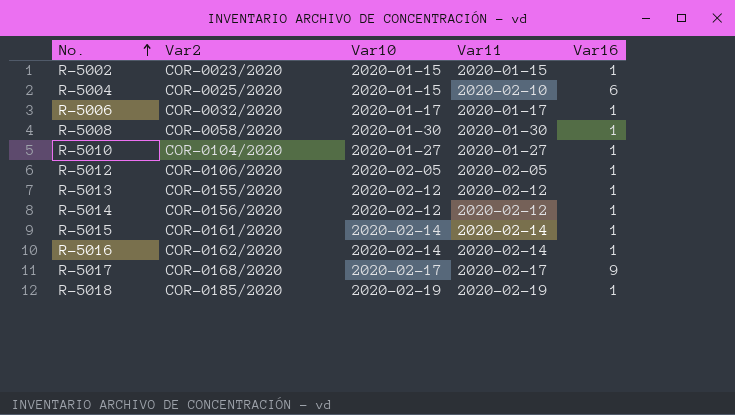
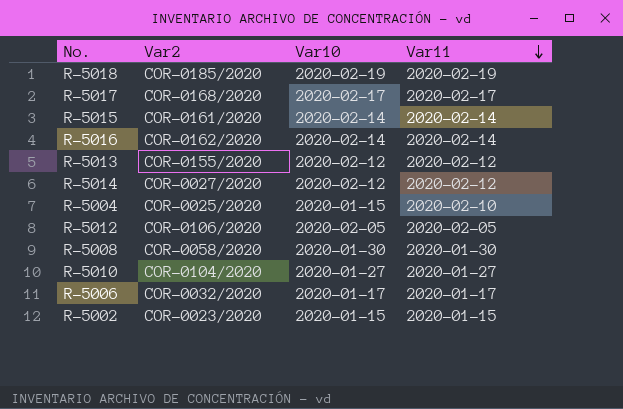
row order: No. ascending -> Var11 descending
column Var16 | position: 5 -> none
R-5014 | Var2: COR-0156/2020 -> COR-0027/2020

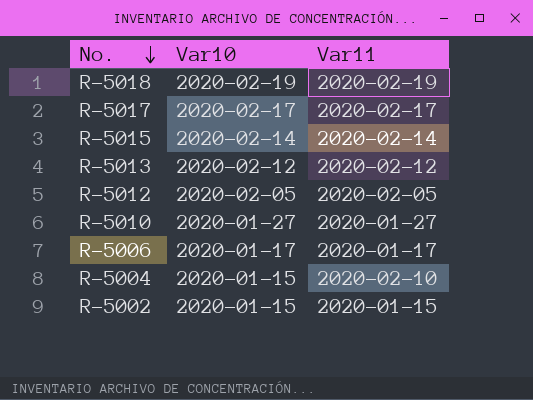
row order: Var11 descending -> No. descending
column Var2 | position: 2 -> none
row R-5016: COR-0162/2020 | 2020-02-14 | 2020-02-14 -> none
row R-5014: COR-0027/2020 | 2020-02-12 | 2020-02-12 -> none
row R-5008: COR-0058/2020 | 2020-01-30 | 2020-01-30 -> none

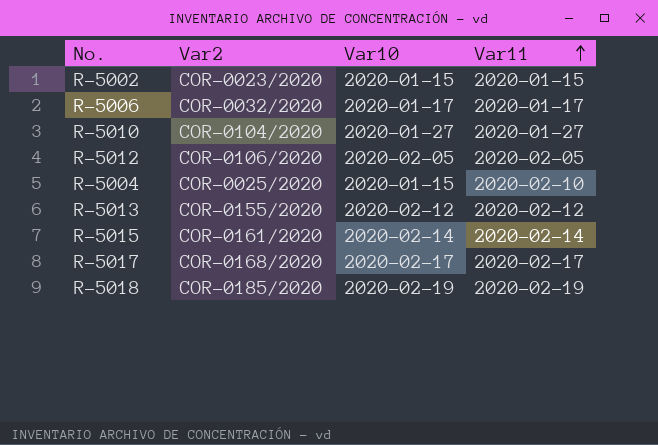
row order: No. descending -> Var11 ascending
column Var2 | position: none -> 2

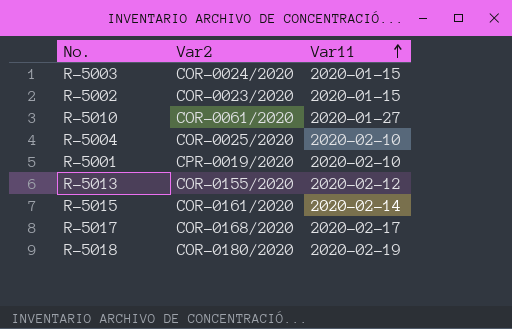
column Var10 | position: 3 -> none
row R-5006: COR-0032/2020 | 2020-01-17 | 2020-01-17 -> none
row R-5012: COR-0106/2020 | 2020-02-05 | 2020-02-05 -> none
row R-5003: none -> COR-0024/2020 | 2020-01-15
R-5010 | Var2: COR-0104/2020 -> COR-0061/2020
row R-5001: none -> CPR-0019/2020 | 2020-02-10
R-5018 | Var2: COR-0185/2020 -> COR-0180/2020

